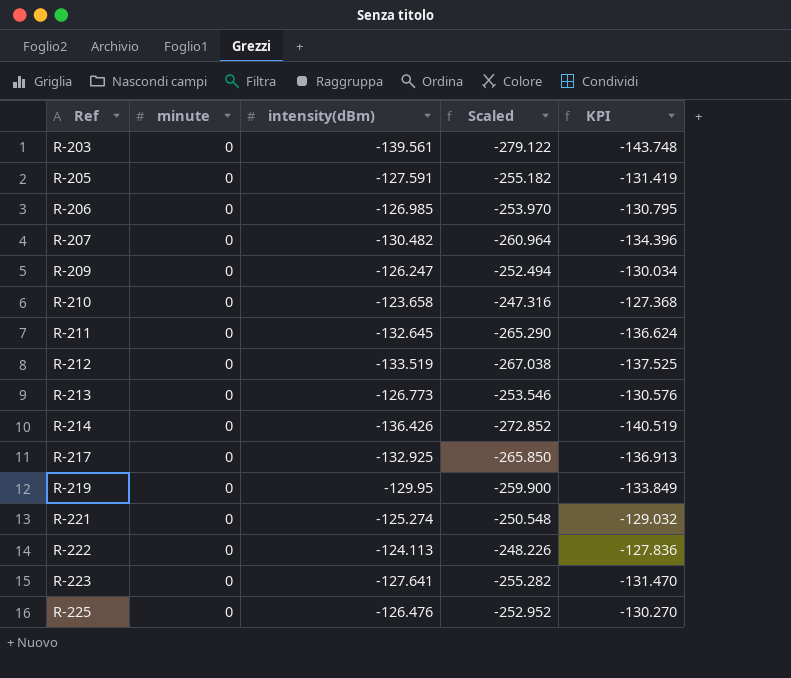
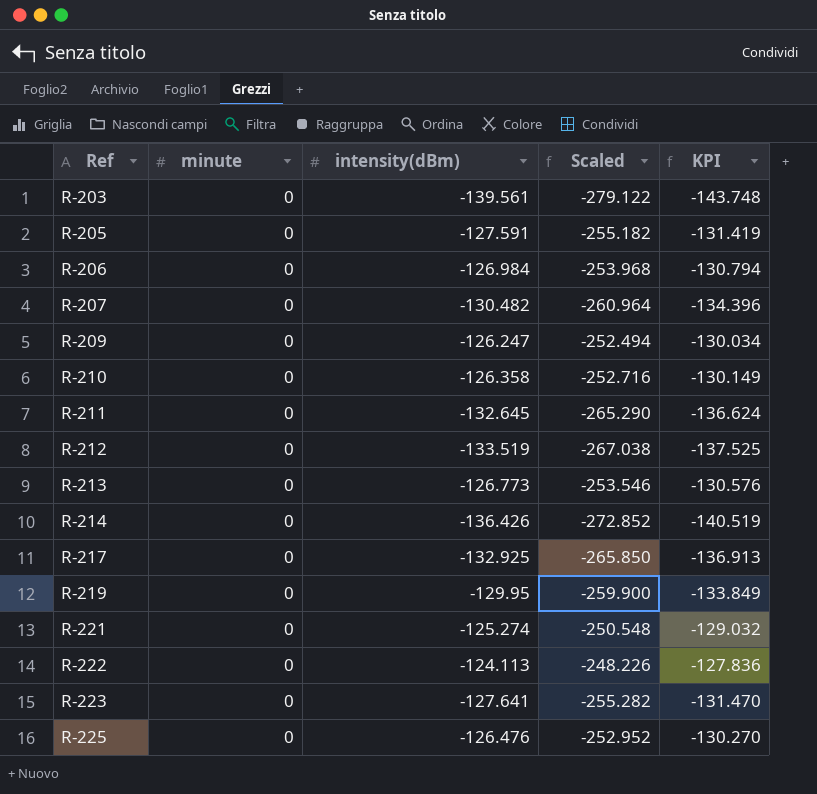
R-206 | intensity(dBm): -126.985 -> -126.984
R-206 | Scaled: -253.970 -> -253.968
R-206 | KPI: -130.795 -> -130.794
R-210 | intensity(dBm): -123.658 -> -126.358
R-210 | Scaled: -247.316 -> -252.716
R-210 | KPI: -127.368 -> -130.149

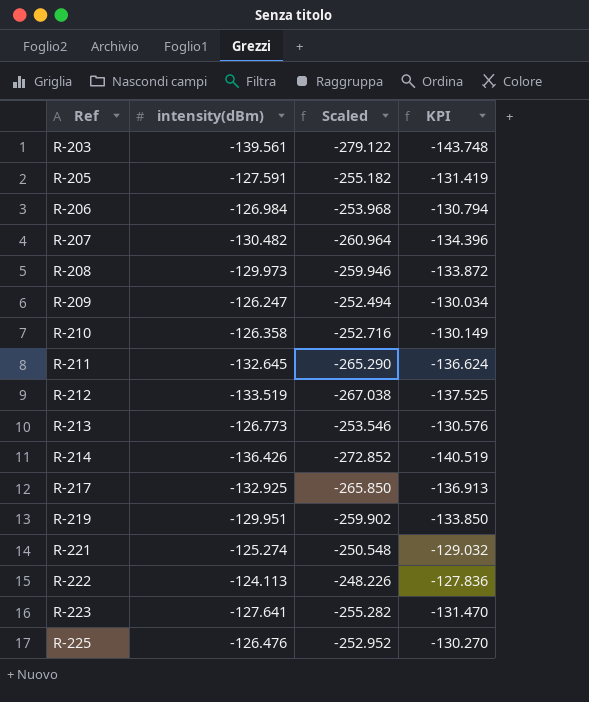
column minute | position: 2 -> none
row R-208: none -> -129.973 | -259.946 | -133.872
R-219 | intensity(dBm): -129.95 -> -129.951
R-219 | Scaled: -259.900 -> -259.902
R-219 | KPI: -133.849 -> -133.850

